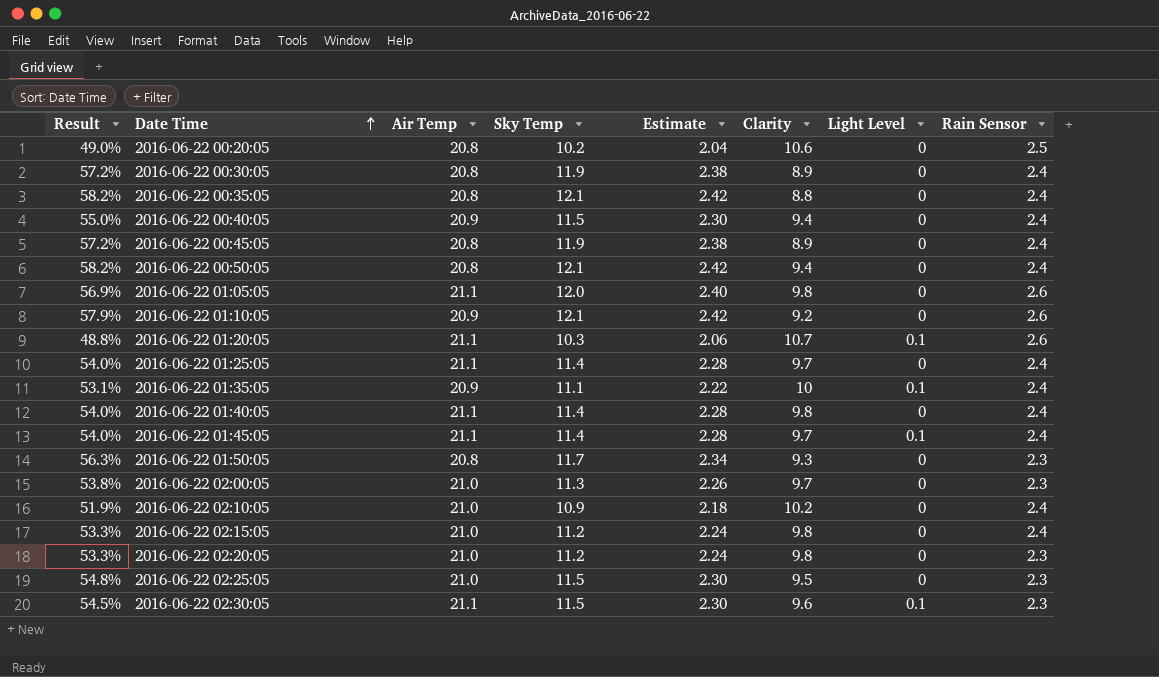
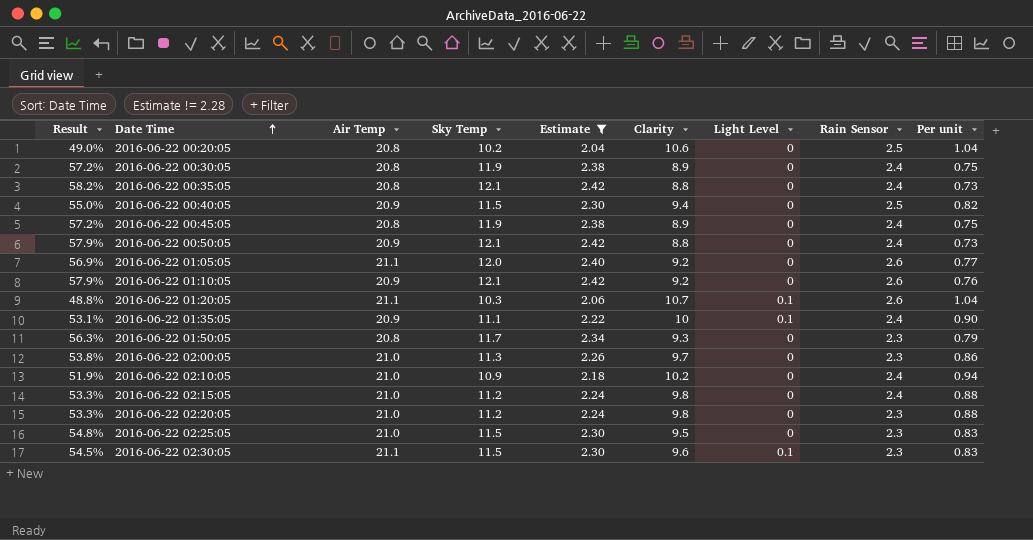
filter: none -> Estimate != 2.28
column Per unit | formula: none -> [Clarity] / [Sky Temp]
2016-06-22 00:40:05 | Rain Sensor: 2.4 -> 2.5
2016-06-22 00:50:05 | Result: 58.2% -> 57.9%
2016-06-22 00:50:05 | Air Temp: 20.8 -> 20.9
2016-06-22 00:50:05 | Clarity: 9.4 -> 8.8
2016-06-22 01:05:05 | Clarity: 9.8 -> 9.2

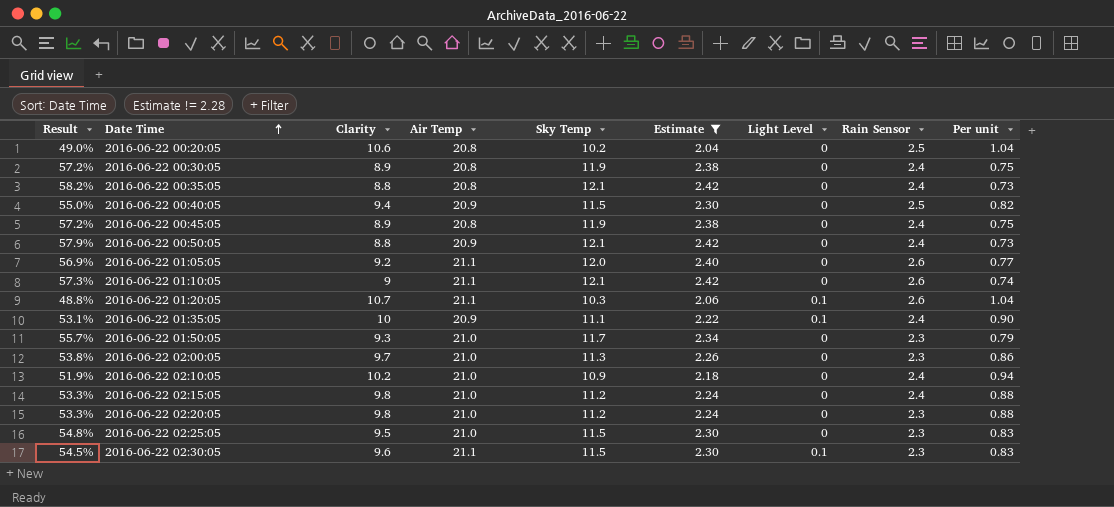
column Clarity | position: 6 -> 3
2016-06-22 01:10:05 | Result: 57.9% -> 57.3%
2016-06-22 01:10:05 | Clarity: 9.2 -> 9
2016-06-22 01:10:05 | Air Temp: 20.9 -> 21.1
2016-06-22 01:10:05 | Per unit: 0.76 -> 0.74
2016-06-22 01:50:05 | Result: 56.3% -> 55.7%
2016-06-22 01:50:05 | Air Temp: 20.8 -> 21.0

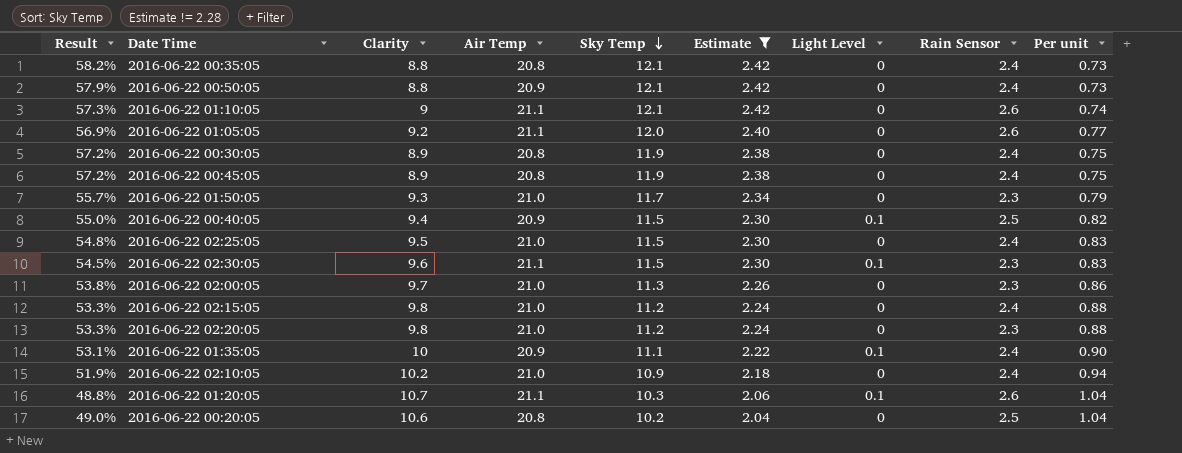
row order: Date Time ascending -> Sky Temp descending
2016-06-22 00:40:05 | Light Level: 0 -> 0.1
2016-06-22 02:25:05 | Rain Sensor: 2.3 -> 2.4

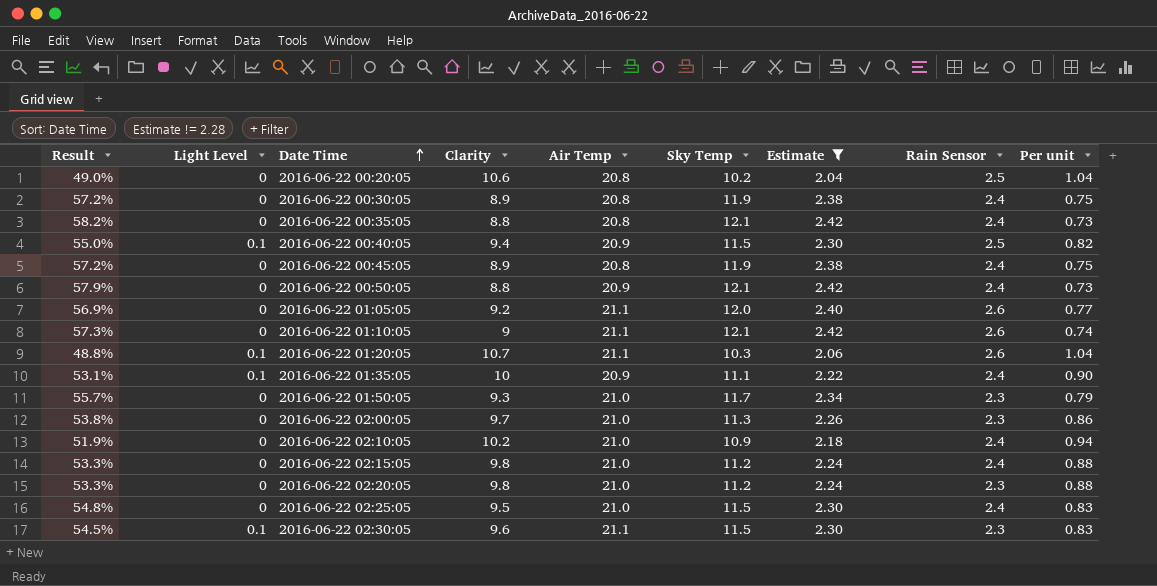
row order: Sky Temp descending -> Date Time ascending
column Light Level | position: 7 -> 2

